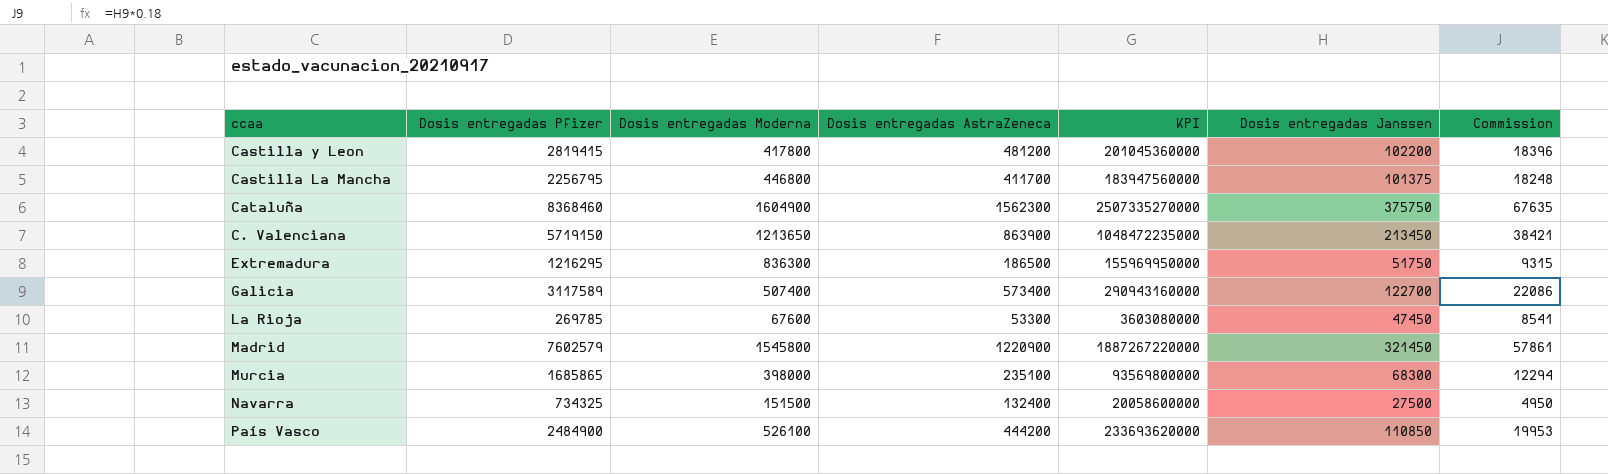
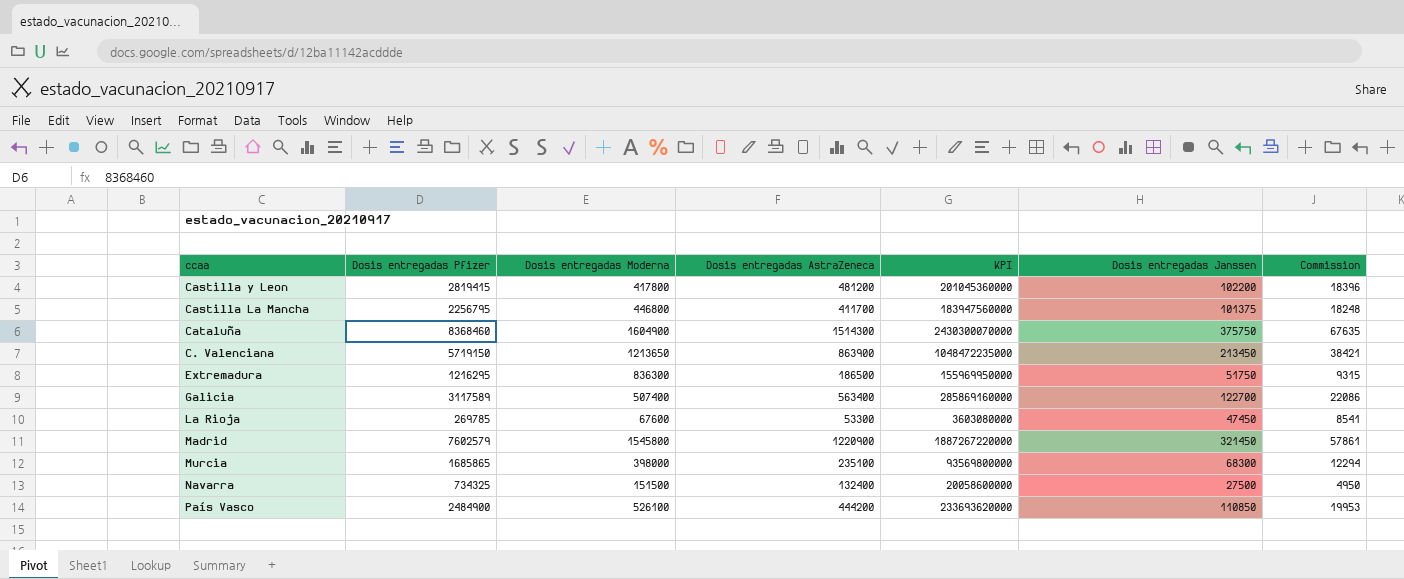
Cataluña | Dosis entregadas AstraZeneca: 1562300 -> 1514300
Cataluña | KPI: 2507335270000 -> 2430300070000
Galicia | Dosis entregadas AstraZeneca: 573400 -> 563400
Galicia | KPI: 290943160000 -> 285869160000

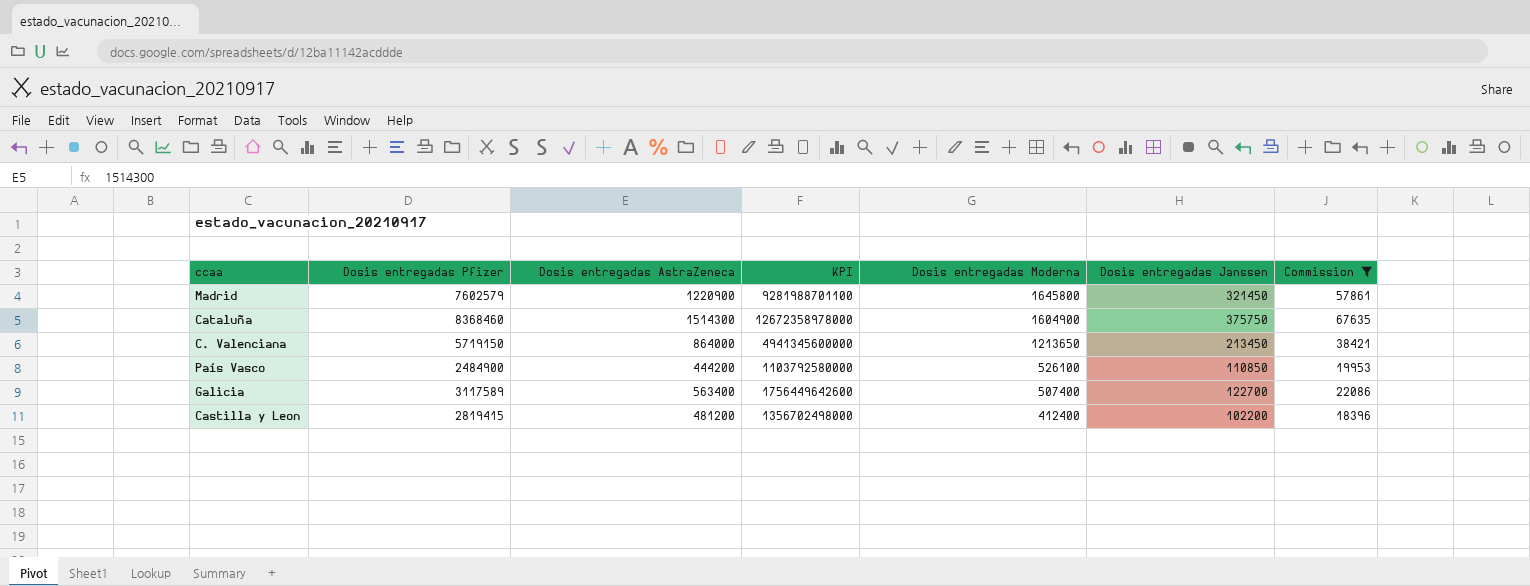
filter: none -> Commission >= 18396
row order: none -> Dosis entregadas Moderna descending
column KPI | formula: [Dosis entregadas Moderna] * [Dosis entregadas AstraZeneca] -> [Dosis entregadas Pfizer] * [Dosis entregadas AstraZeneca]
column Dosis entregadas Moderna | position: 3 -> 5
Madrid | Dosis entregadas Moderna: 1545800 -> 1645800
C. Valenciana | Dosis entregadas AstraZeneca: 863900 -> 864000
Castilla y Leon | Dosis entregadas Moderna: 417800 -> 412400

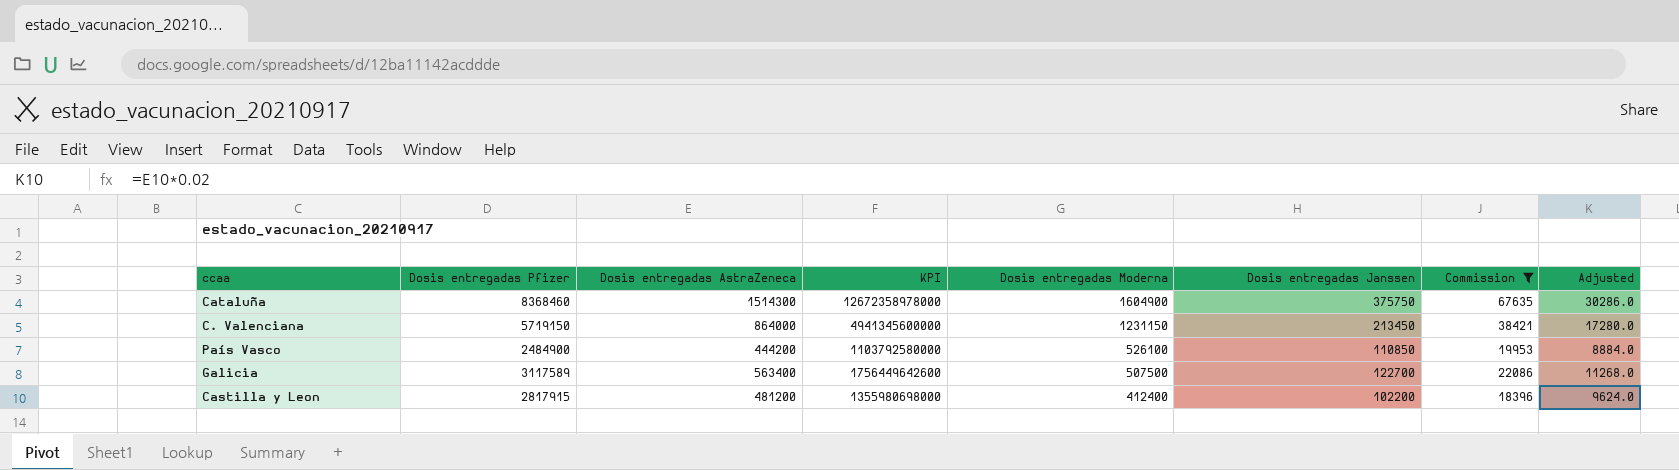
column Adjusted | formula: none -> [Dosis entregadas AstraZeneca] * 0.02
row Madrid: 7602579 | 1220900 | 9281988701100 | 1645800 | 321450 | 57861 -> none
C. Valenciana | Dosis entregadas Moderna: 1213650 -> 1231150
Galicia | Dosis entregadas Moderna: 507400 -> 507500
Castilla y Leon | Dosis entregadas Pfizer: 2819415 -> 2817915
Castilla y Leon | KPI: 1356702498000 -> 1355980698000

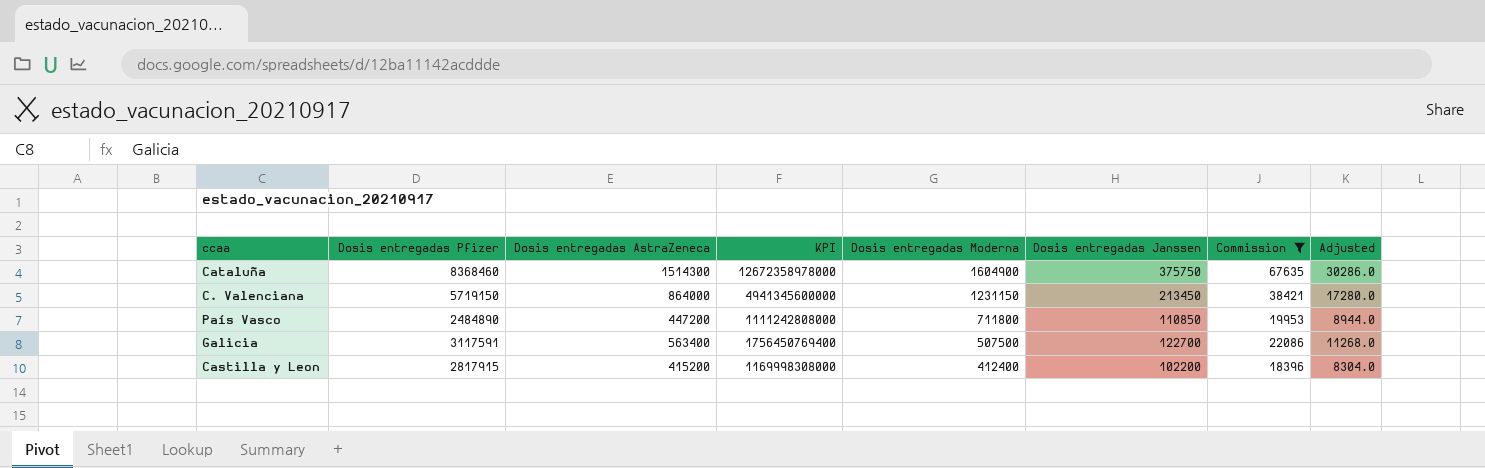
País Vasco | Dosis entregadas Pfizer: 2484900 -> 2484890
País Vasco | Dosis entregadas AstraZeneca: 444200 -> 447200
País Vasco | KPI: 1103792580000 -> 1111242808000
País Vasco | Dosis entregadas Moderna: 526100 -> 711800
País Vasco | Adjusted: 8884.0 -> 8944.0
Galicia | Dosis entregadas Pfizer: 3117589 -> 3117591
Galicia | KPI: 1756449642600 -> 1756450769400
Castilla y Leon | Dosis entregadas AstraZeneca: 481200 -> 415200
Castilla y Leon | KPI: 1355980698000 -> 1169998308000
Castilla y Leon | Adjusted: 9624.0 -> 8304.0

